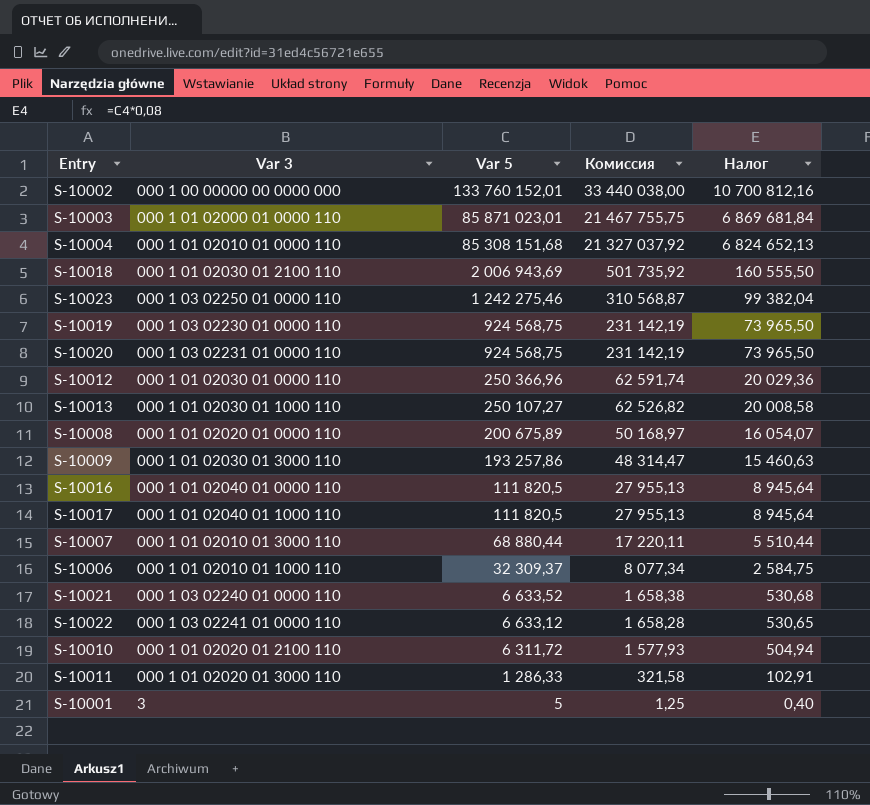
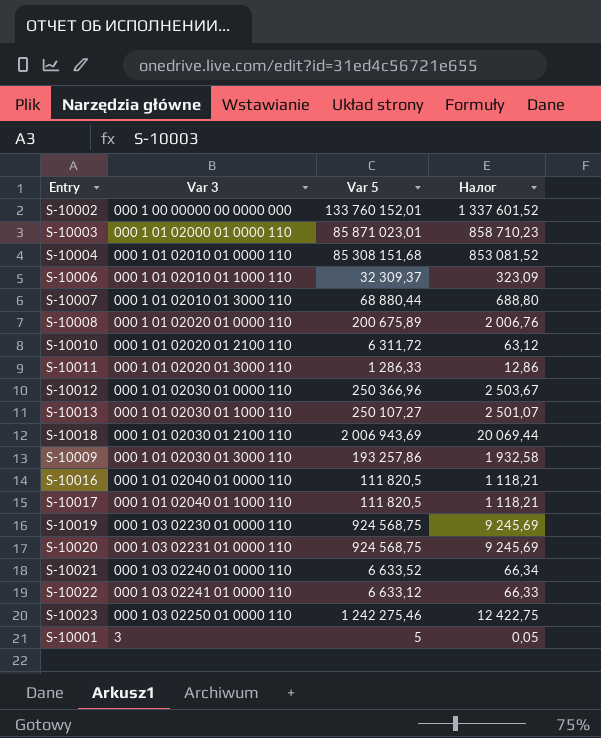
row order: Var 5 descending -> Var 3 ascending
column Комиссия | formula: [Var 5] * 0,25 -> none
column Налог | formula: [Var 5] * 0,08 -> [Var 5] * 0,01

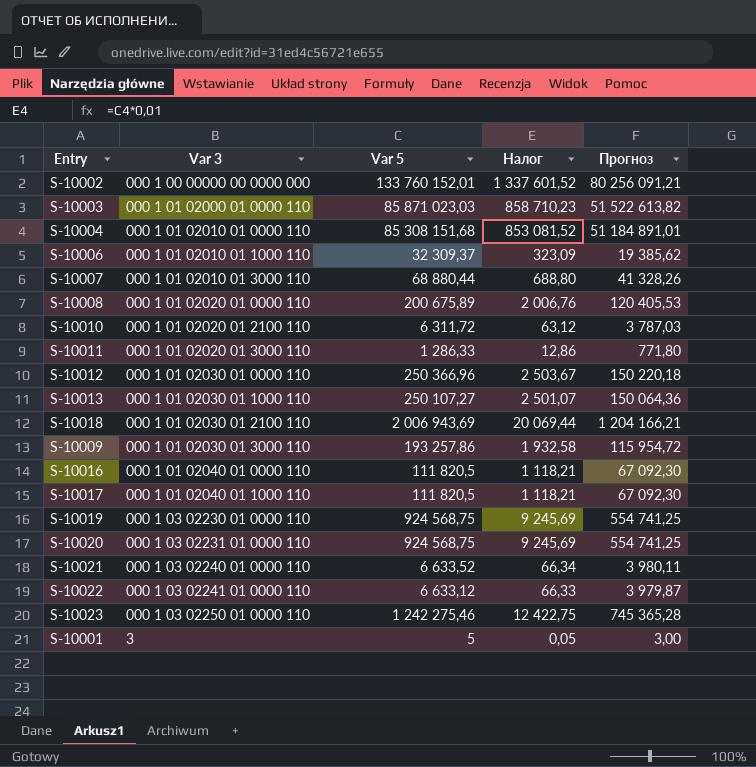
column Прогноз | formula: none -> [Var 5] * 0,6
S-10003 | Var 5: 85 871 023,01 -> 85 871 023,03

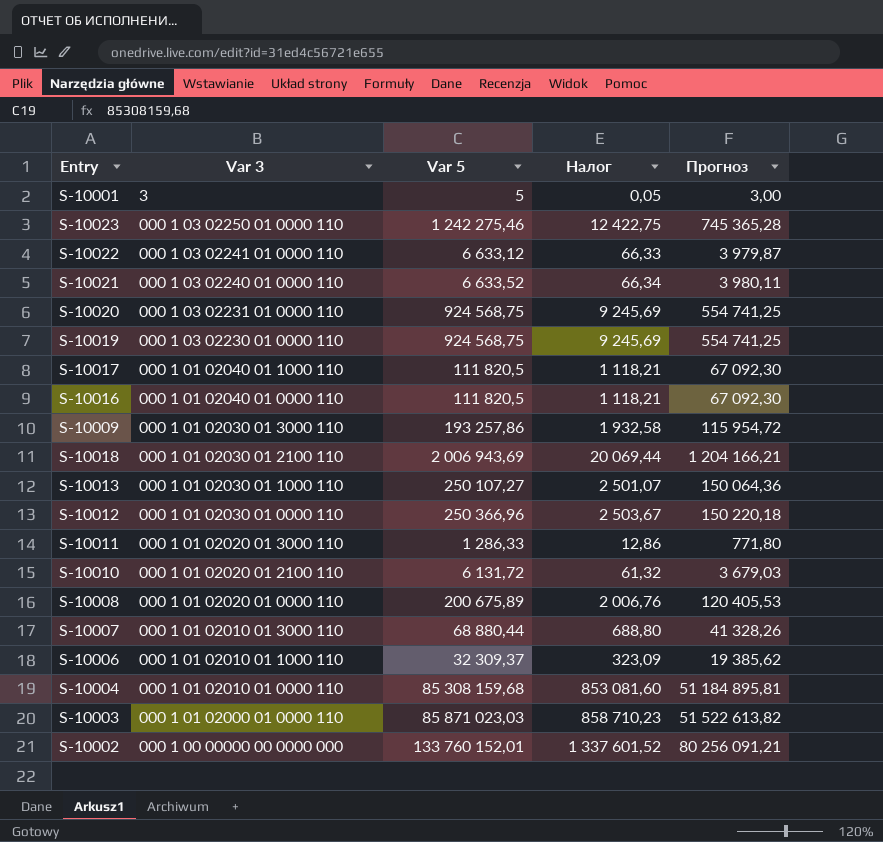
row order: Var 3 ascending -> Var 3 descending
S-10010 | Var 5: 6 311,72 -> 6 131,72
S-10010 | Налог: 63,12 -> 61,32
S-10010 | Прогноз: 3 787,03 -> 3 679,03
S-10004 | Var 5: 85 308 151,68 -> 85 308 159,68
S-10004 | Налог: 853 081,52 -> 853 081,60
S-10004 | Прогноз: 51 184 891,01 -> 51 184 895,81

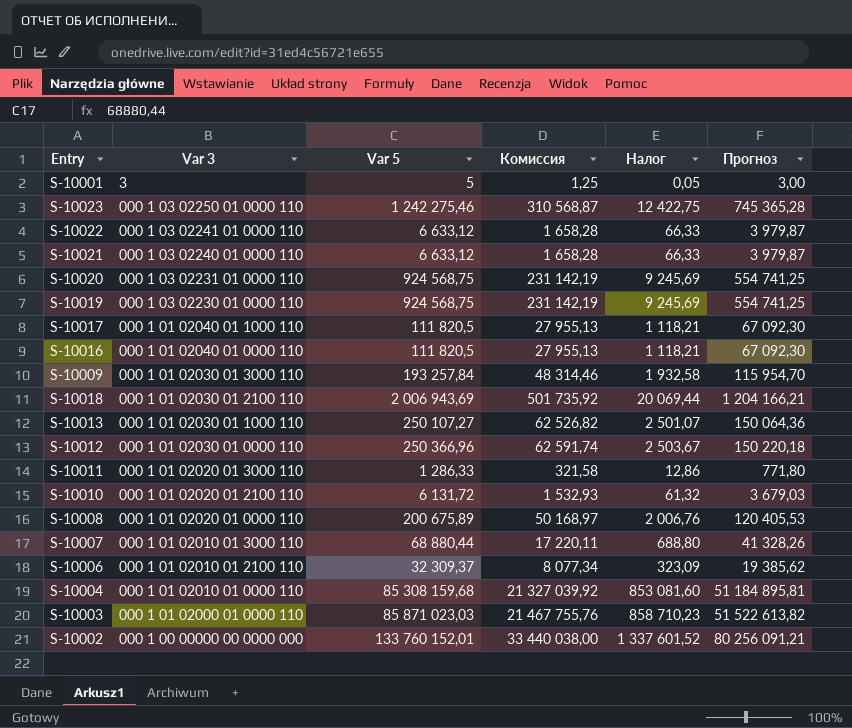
column Комиссия | formula: none -> [Var 5] * 0,25
S-10021 | Var 5: 6 633,52 -> 6 633,12
S-10021 | Налог: 66,34 -> 66,33
S-10021 | Прогноз: 3 980,11 -> 3 979,87
S-10009 | Var 5: 193 257,86 -> 193 257,84
S-10009 | Прогноз: 115 954,72 -> 115 954,70
S-10006 | Var 3: 000 1 01 02010 01 1000 110 -> 000 1 01 02010 01 2100 110

